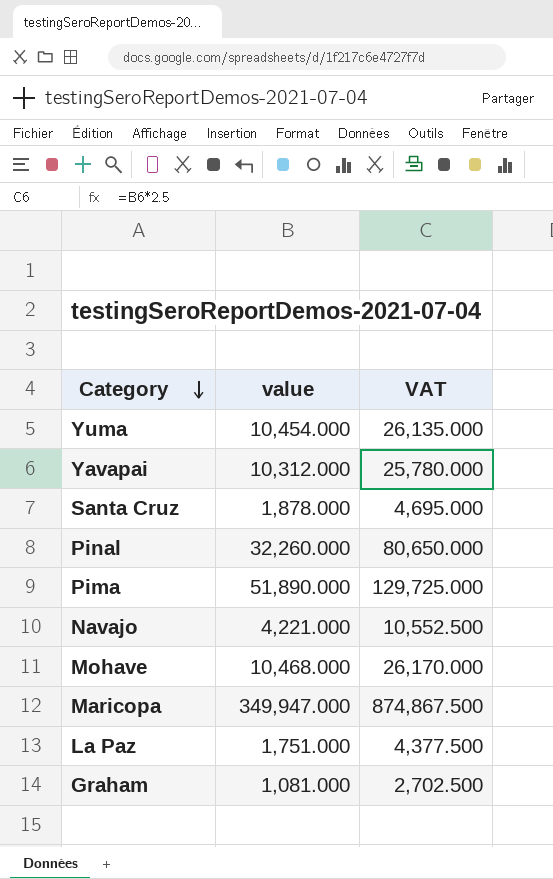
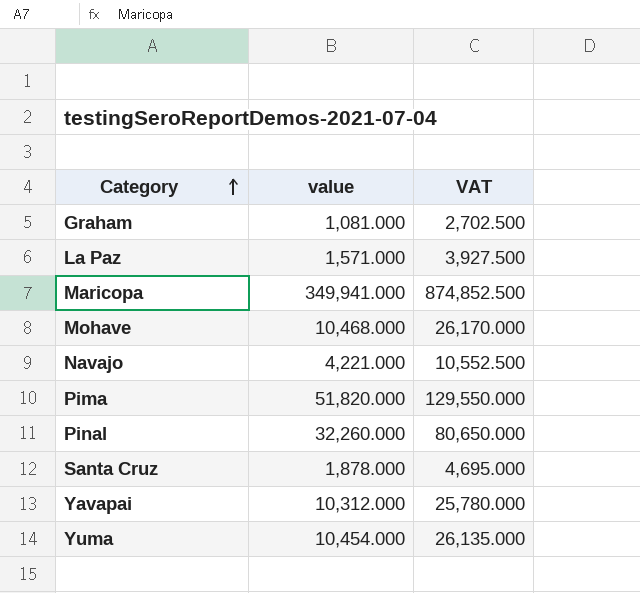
row order: Category descending -> Category ascending
La Paz | value: 1,751.000 -> 1,571.000
La Paz | VAT: 4,377.500 -> 3,927.500
Maricopa | value: 349,947.000 -> 349,941.000
Maricopa | VAT: 874,867.500 -> 874,852.500
Pima | value: 51,890.000 -> 51,820.000
Pima | VAT: 129,725.000 -> 129,550.000

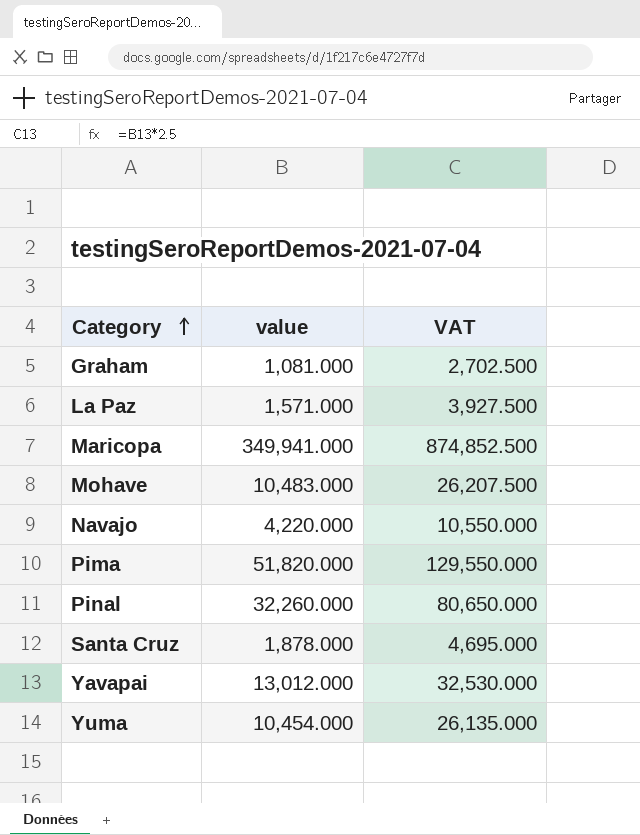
Mohave | value: 10,468.000 -> 10,483.000
Mohave | VAT: 26,170.000 -> 26,207.500
Navajo | value: 4,221.000 -> 4,220.000
Navajo | VAT: 10,552.500 -> 10,550.000
Yavapai | value: 10,312.000 -> 13,012.000
Yavapai | VAT: 25,780.000 -> 32,530.000

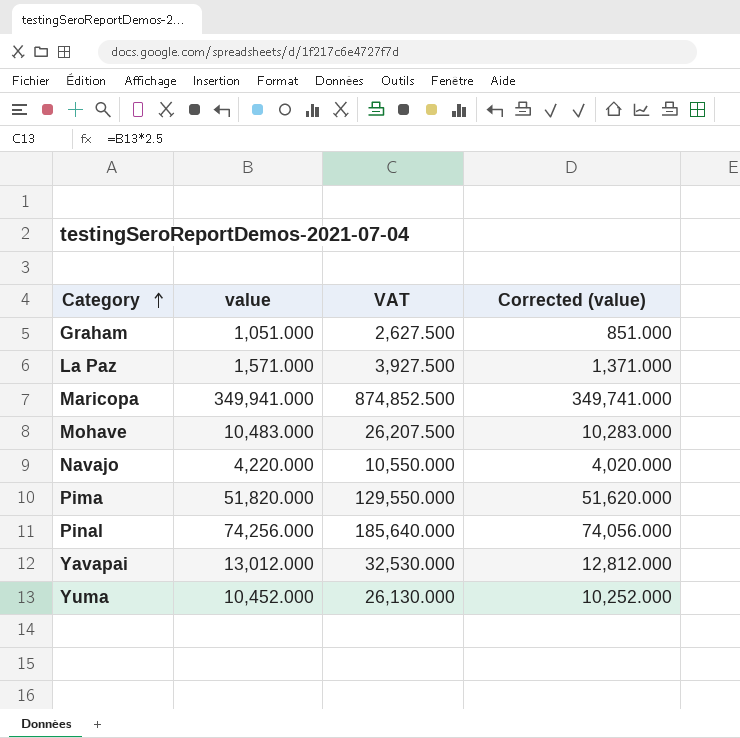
column Corrected (value) | formula: none -> [value] - 200
row Santa Cruz: 1,878.000 | 4,695.000 -> none
Graham | value: 1,081.000 -> 1,051.000
Graham | VAT: 2,702.500 -> 2,627.500
Pinal | value: 32,260.000 -> 74,256.000
Pinal | VAT: 80,650.000 -> 185,640.000
Yuma | value: 10,454.000 -> 10,452.000
Yuma | VAT: 26,135.000 -> 26,130.000

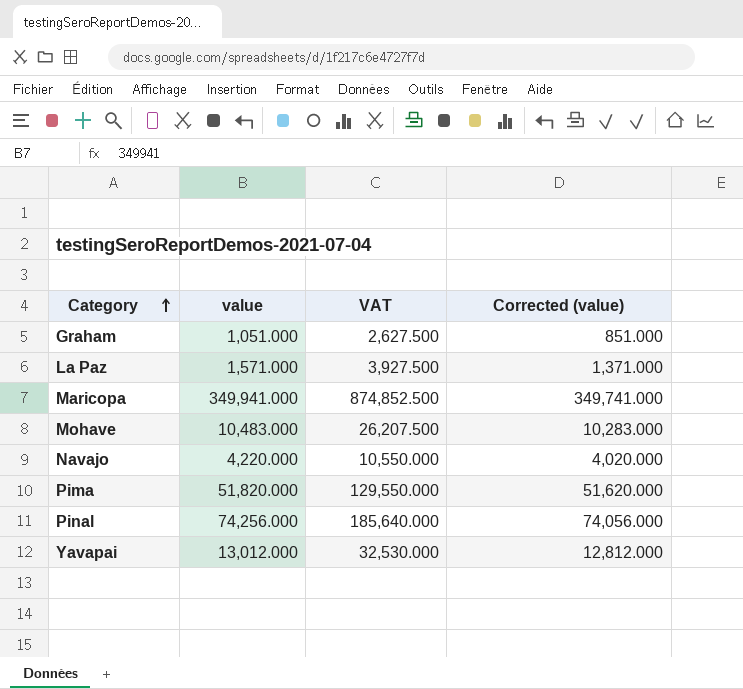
row Yuma: 10,452.000 | 26,130.000 | 10,252.000 -> none

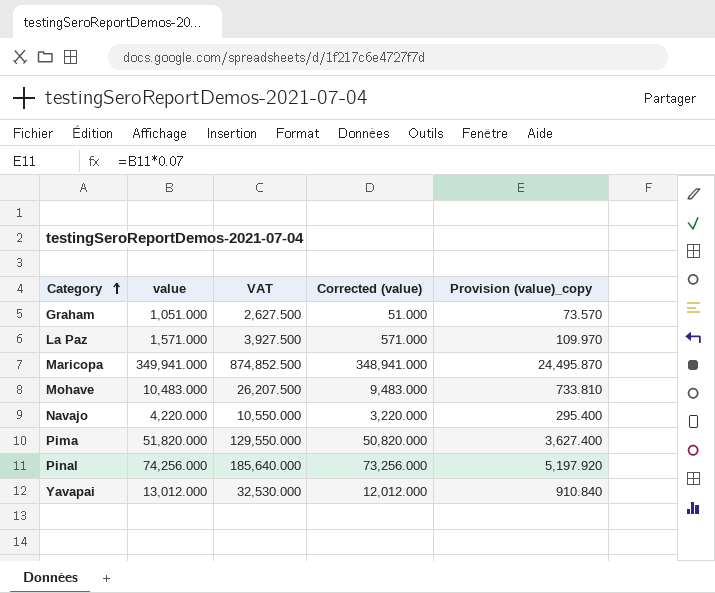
column Corrected (value) | formula: [value] - 200 -> [value] - 1000
column Provision (value)_copy | formula: none -> [value] * 0.07

